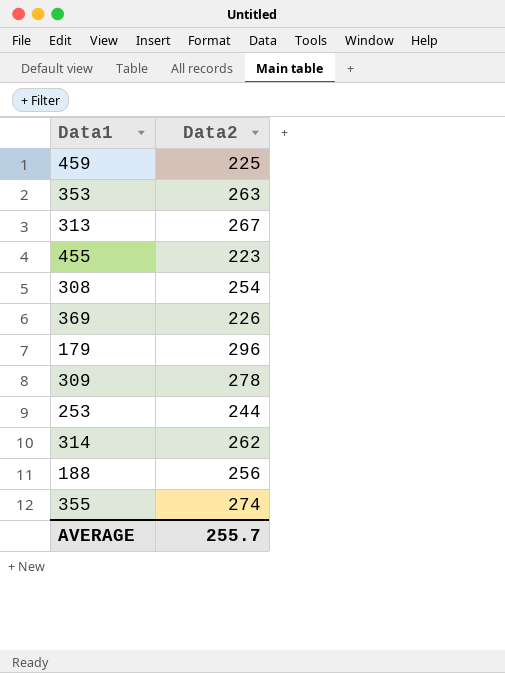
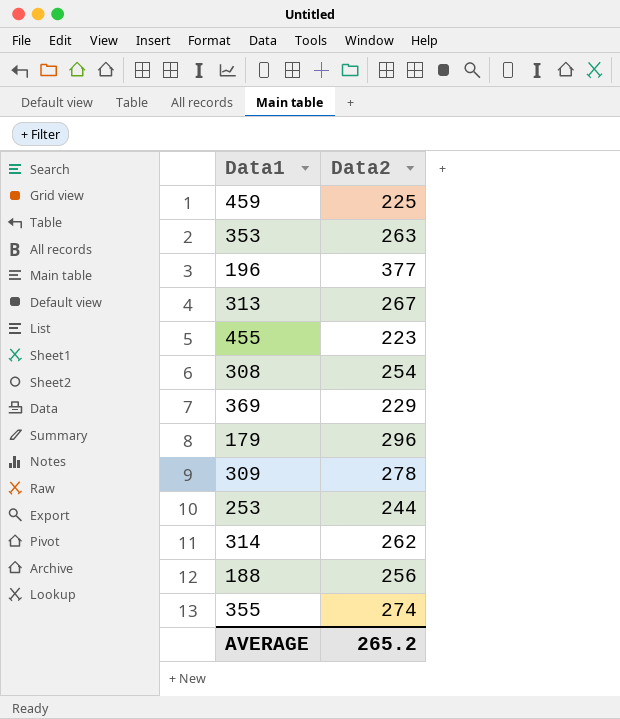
row 196: none -> 377
369 | Data2: 226 -> 229
AVERAGE | Data2: 255.7 -> 265.2

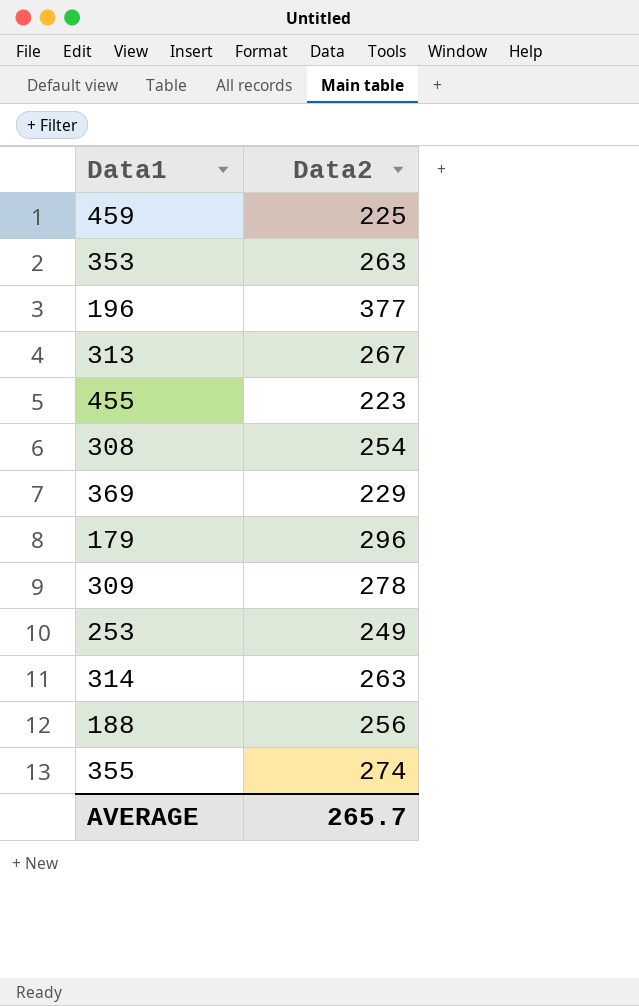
253 | Data2: 244 -> 249
314 | Data2: 262 -> 263
AVERAGE | Data2: 265.2 -> 265.7

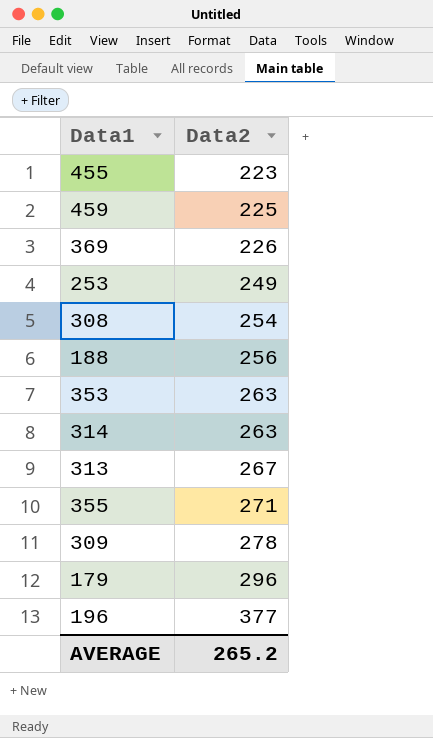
row order: none -> Data2 ascending
369 | Data2: 229 -> 226
355 | Data2: 274 -> 271
AVERAGE | Data2: 265.7 -> 265.2

